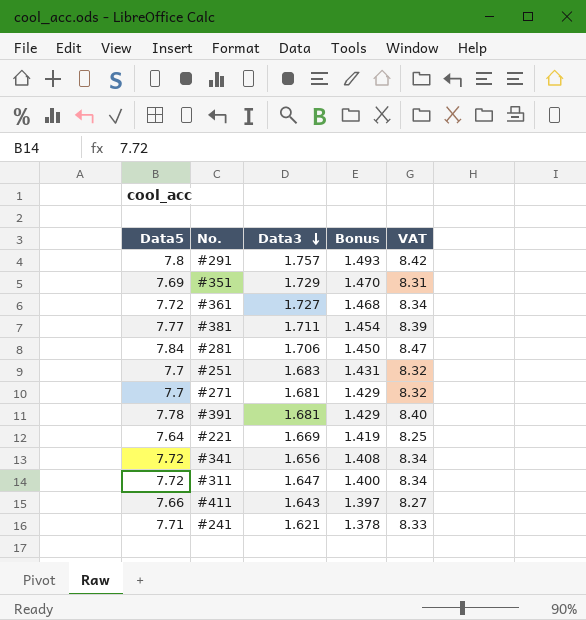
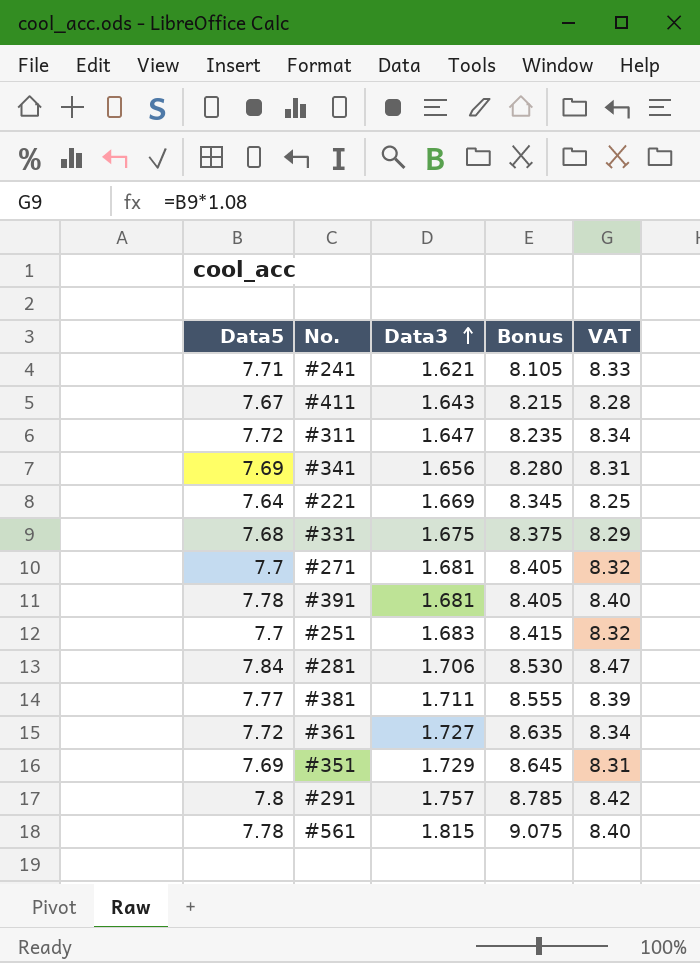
row order: Data3 descending -> Data3 ascending
column Bonus | formula: [Data3] * 0.85 -> [Data3] * 5
#411 | Data5: 7.66 -> 7.67
#411 | VAT: 8.27 -> 8.28
#341 | Data5: 7.72 -> 7.69
#341 | VAT: 8.34 -> 8.31
row #331: none -> 7.68 | 1.675 | 8.375 | 8.29
row #561: none -> 7.78 | 1.815 | 9.075 | 8.40

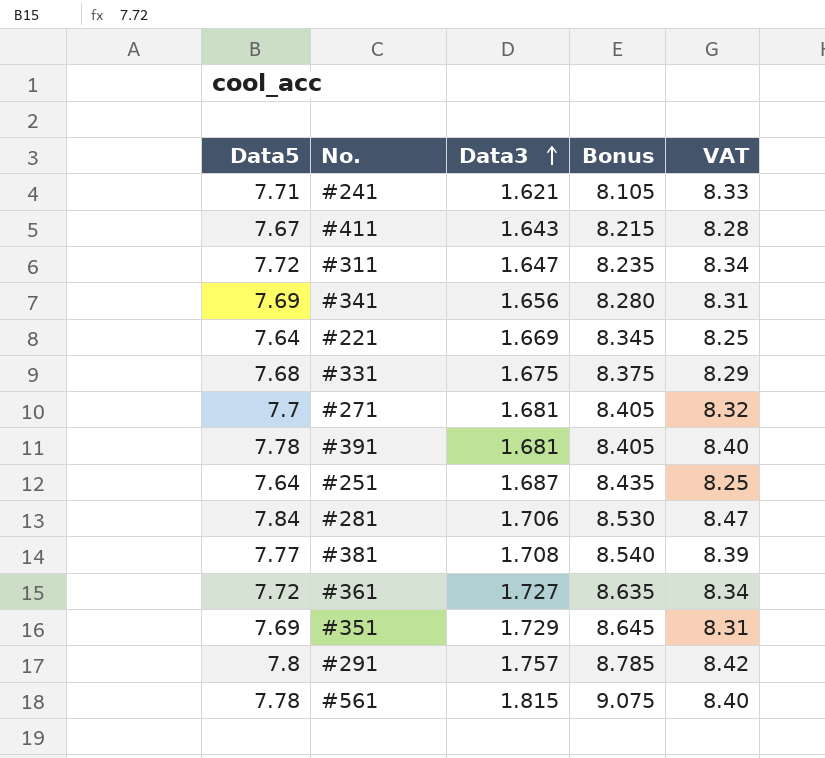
#251 | Data5: 7.7 -> 7.64
#251 | Data3: 1.683 -> 1.687
#251 | Bonus: 8.415 -> 8.435
#251 | VAT: 8.32 -> 8.25
#381 | Data3: 1.711 -> 1.708
#381 | Bonus: 8.555 -> 8.540

